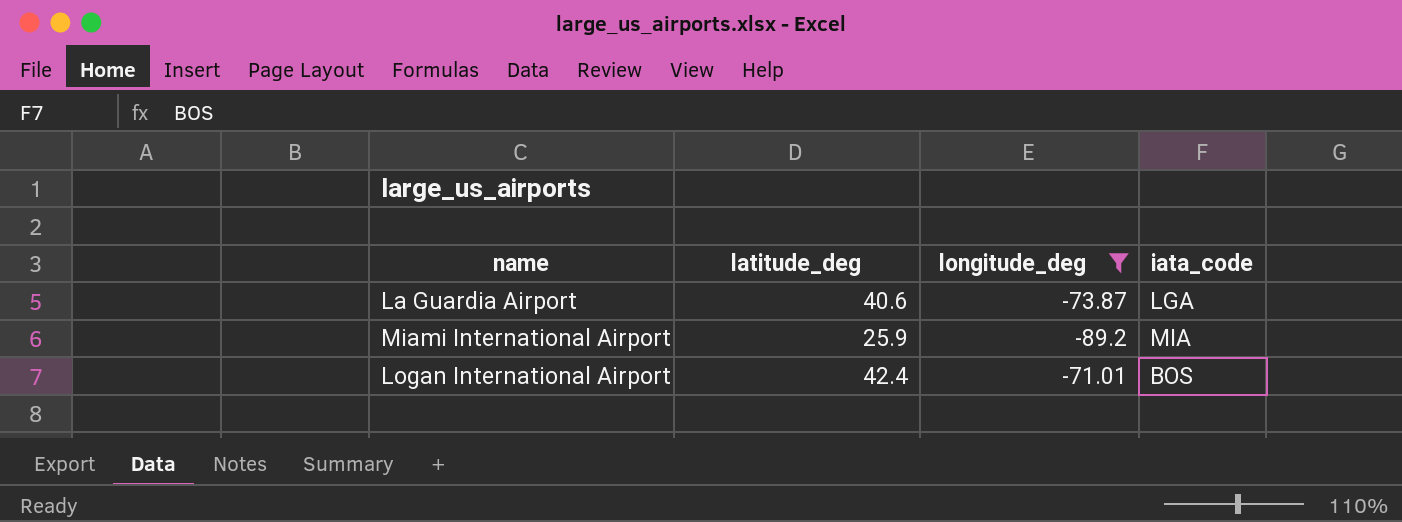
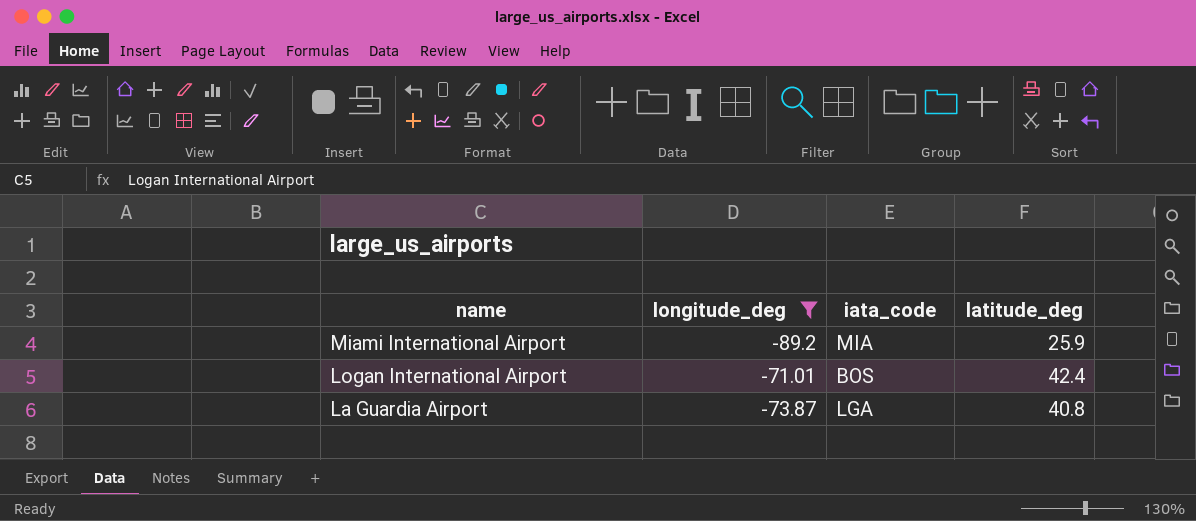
row order: none -> name descending
column latitude_deg | position: 2 -> 4
La Guardia Airport | latitude_deg: 40.6 -> 40.8

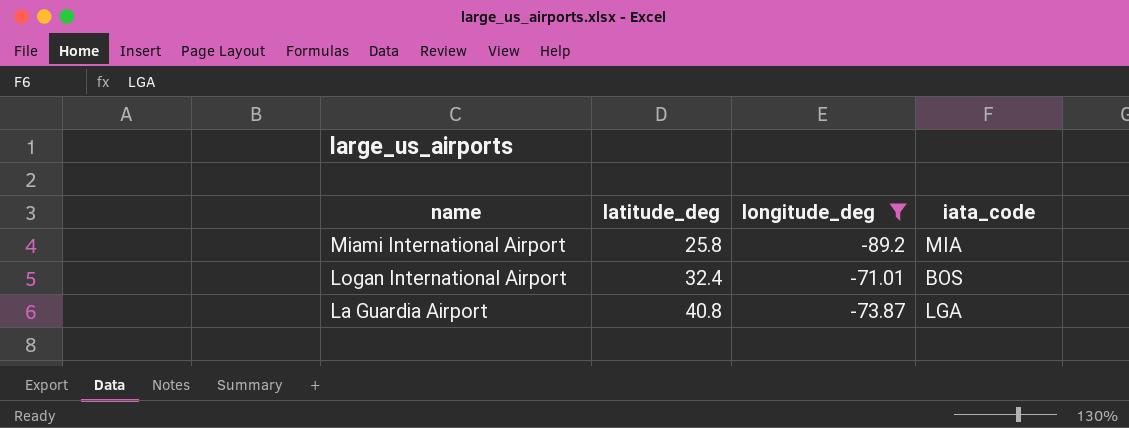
column latitude_deg | position: 4 -> 2
Miami International Airport | latitude_deg: 25.9 -> 25.8
Logan International Airport | latitude_deg: 42.4 -> 32.4

